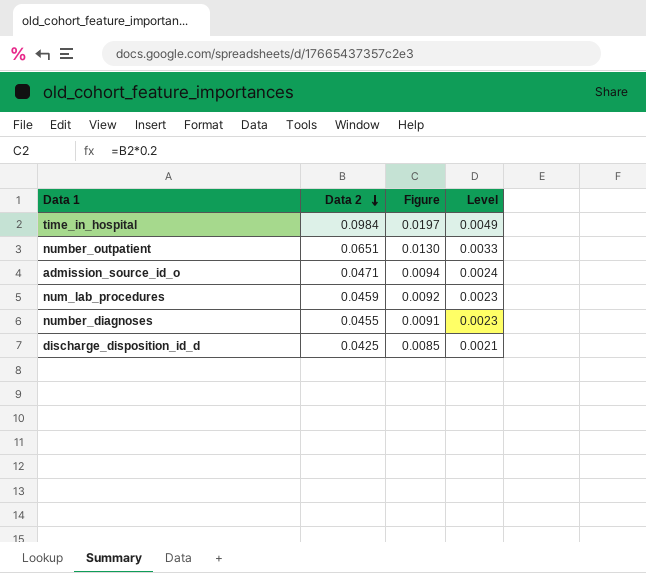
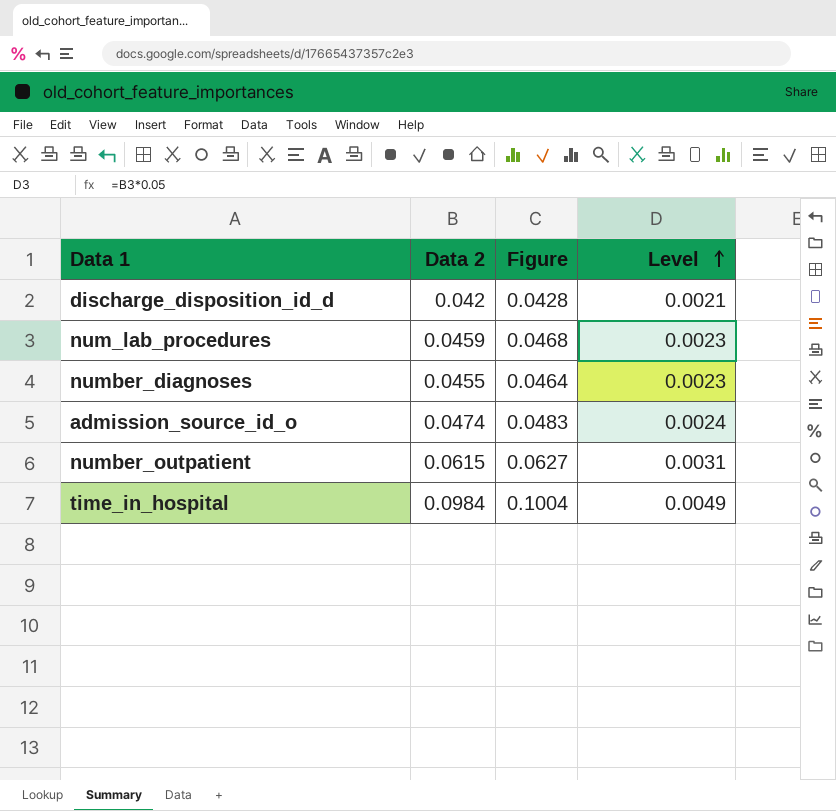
row order: Data 2 descending -> Level ascending
column Figure | formula: [Data 2] * 0.2 -> [Data 2] * 1.02
discharge_disposition_id_d | Data 2: 0.0425 -> 0.042
admission_source_id_o | Data 2: 0.0471 -> 0.0474
number_outpatient | Data 2: 0.0651 -> 0.0615
number_outpatient | Level: 0.0033 -> 0.0031

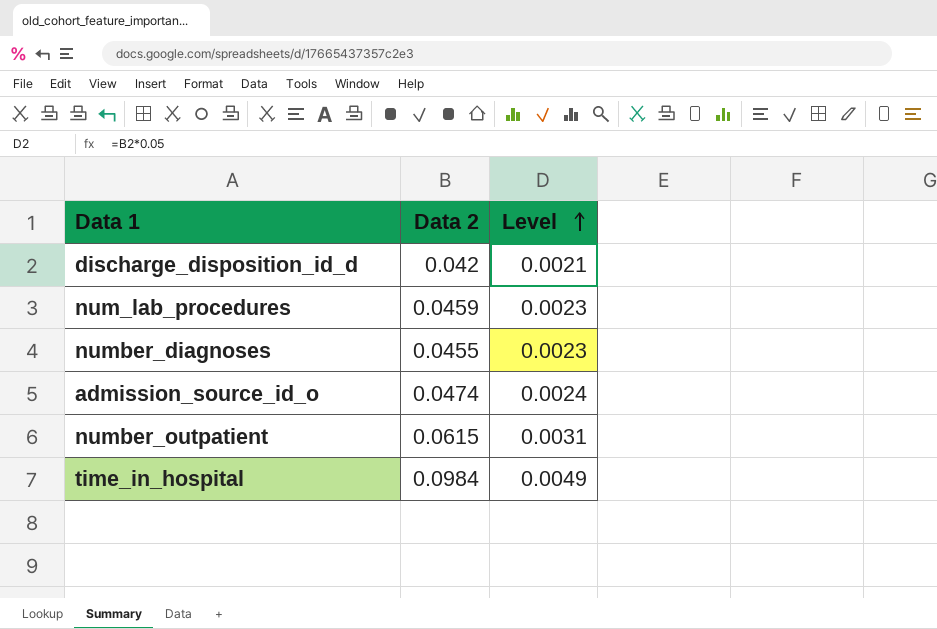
column Figure | formula: [Data 2] * 1.02 -> none

